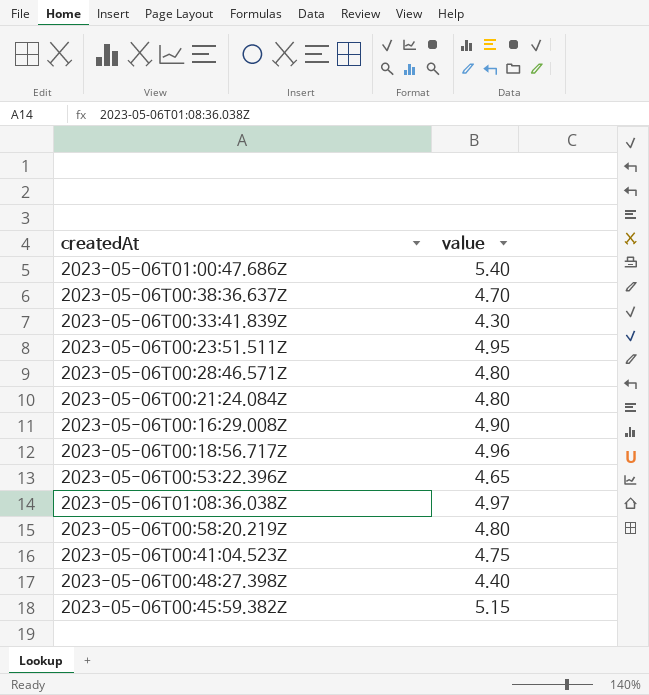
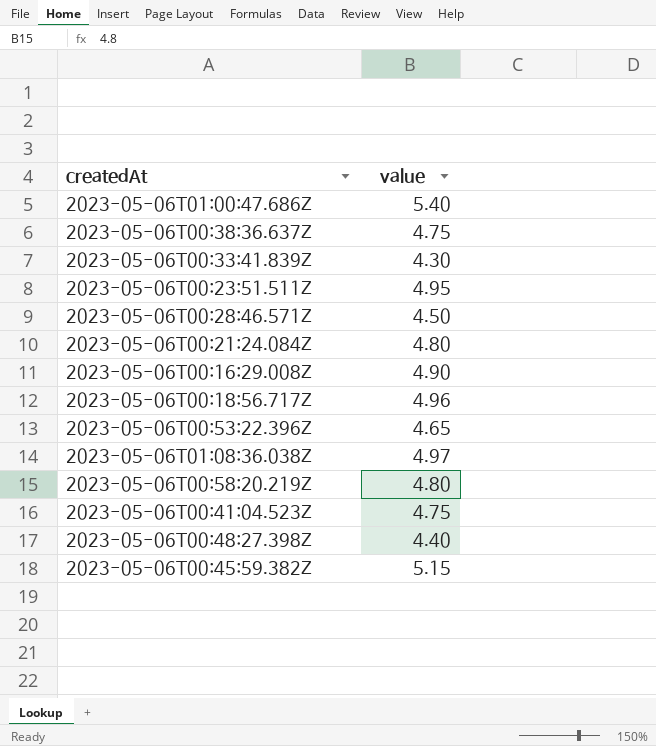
2023-05-06T00:38:36.637Z | value: 4.70 -> 4.75
2023-05-06T00:28:46.571Z | value: 4.80 -> 4.50

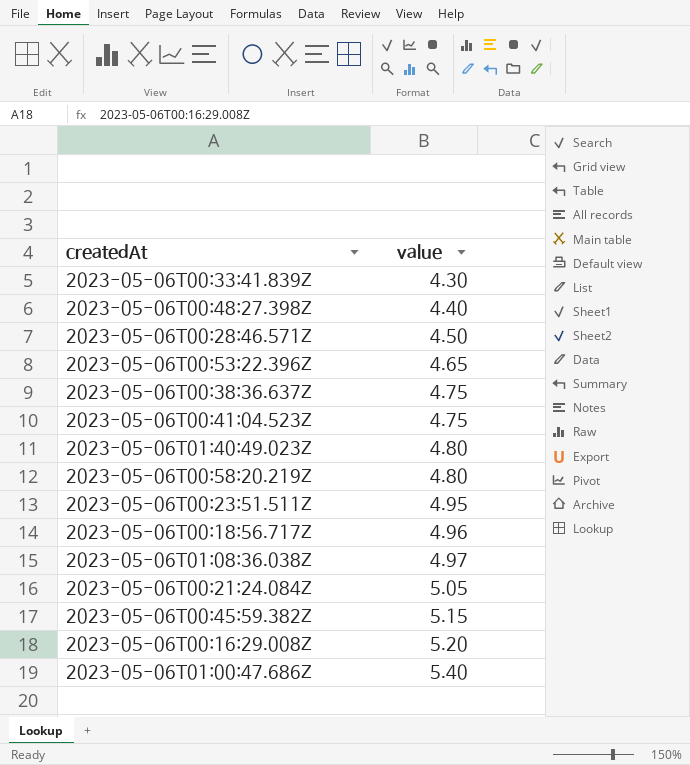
row order: none -> value ascending
row 2023-05-06T01:40:49.023Z: none -> 4.80
2023-05-06T00:21:24.084Z | value: 4.80 -> 5.05
2023-05-06T00:16:29.008Z | value: 4.90 -> 5.20

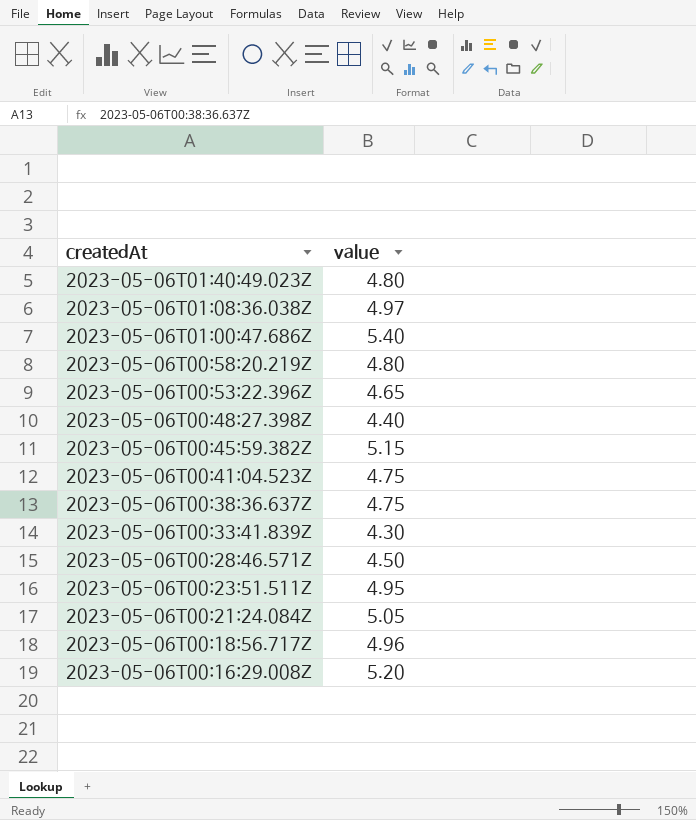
row order: value ascending -> createdAt descending

